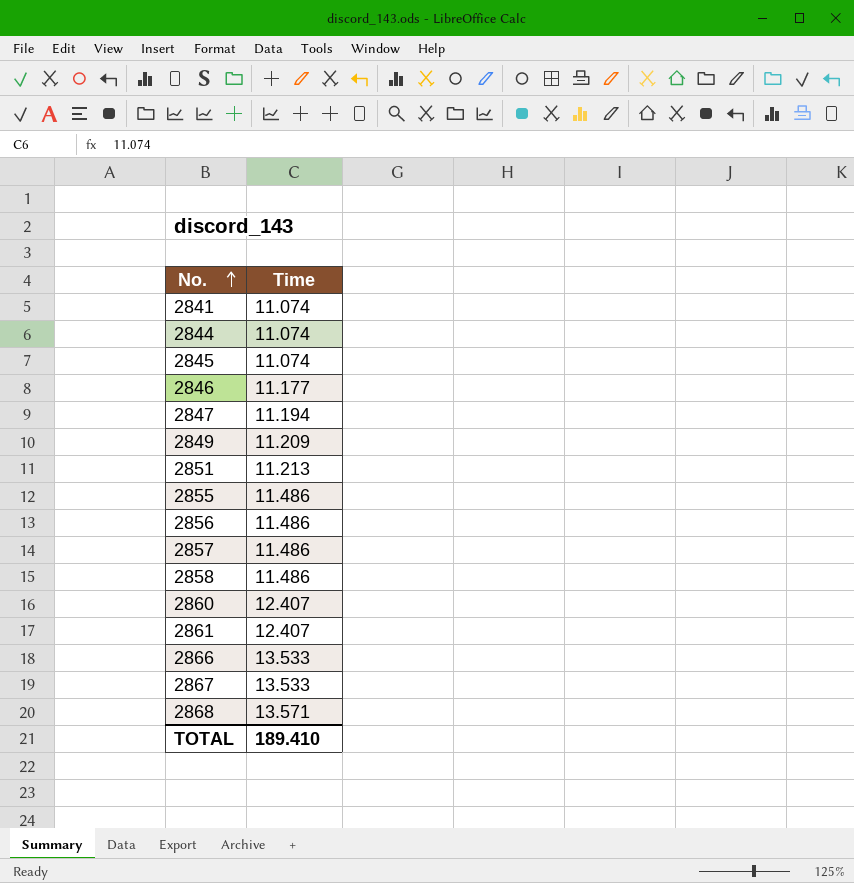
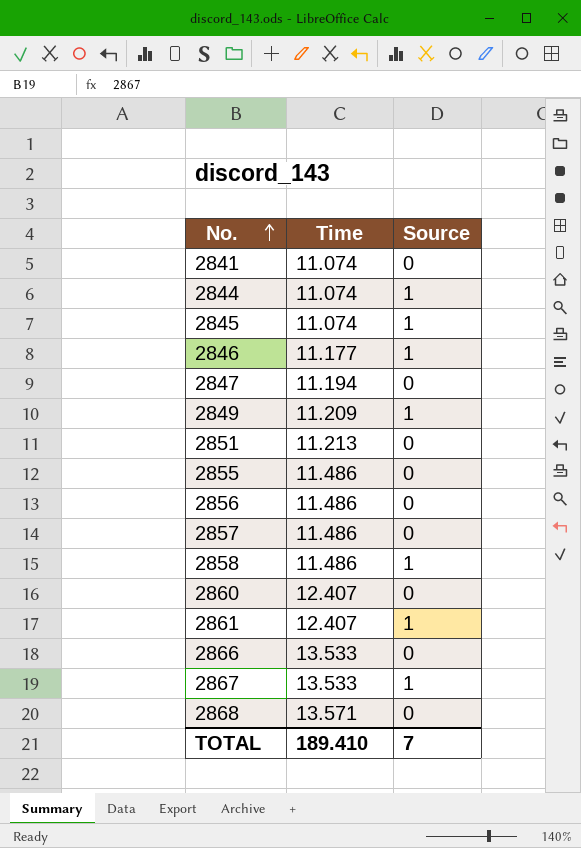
column Source | position: none -> 3

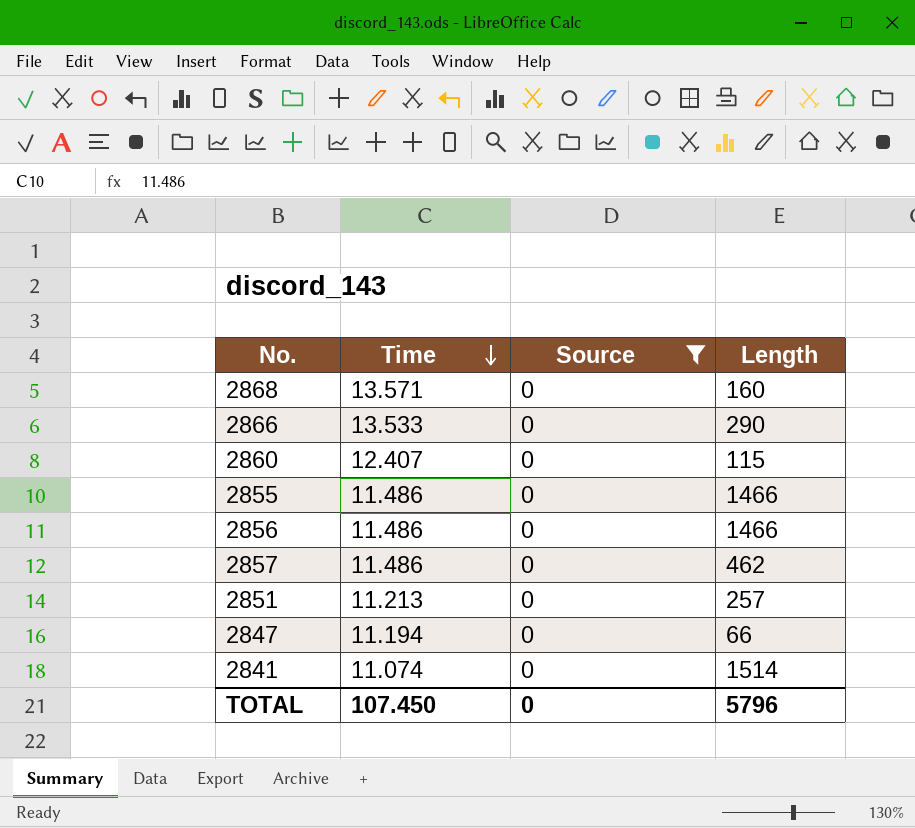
filter: none -> Source = 0
row order: No. ascending -> Time descending
column Length | position: none -> 4
TOTAL | Time: 189.410 -> 107.450
TOTAL | Source: 7 -> 0

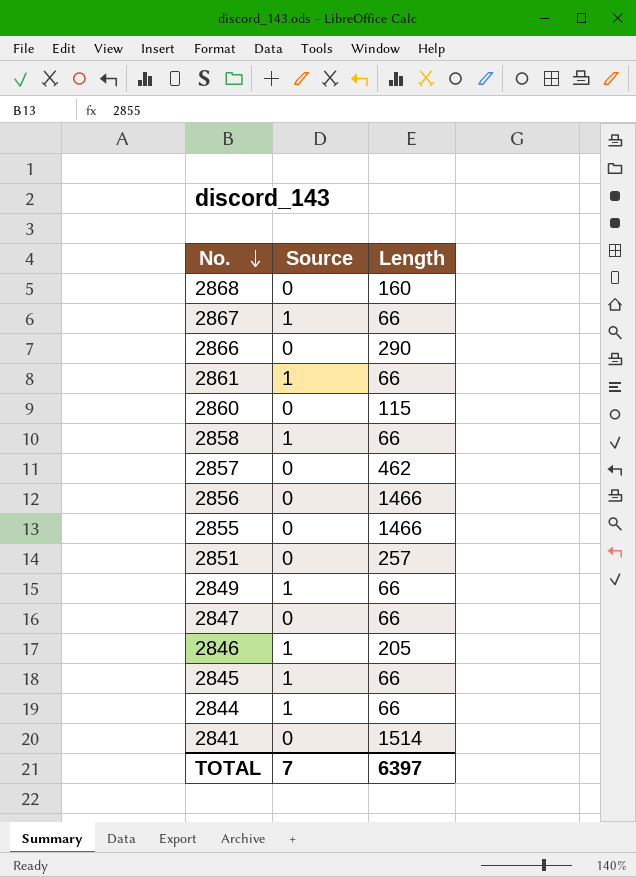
filter: Source = 0 -> none
row order: Time descending -> No. descending
column Time | position: 2 -> none
TOTAL | Source: 0 -> 7
TOTAL | Length: 5796 -> 6397

